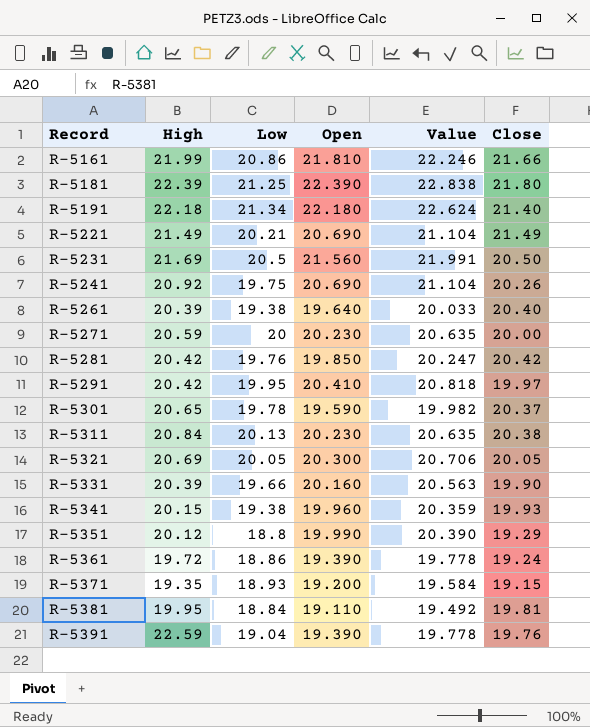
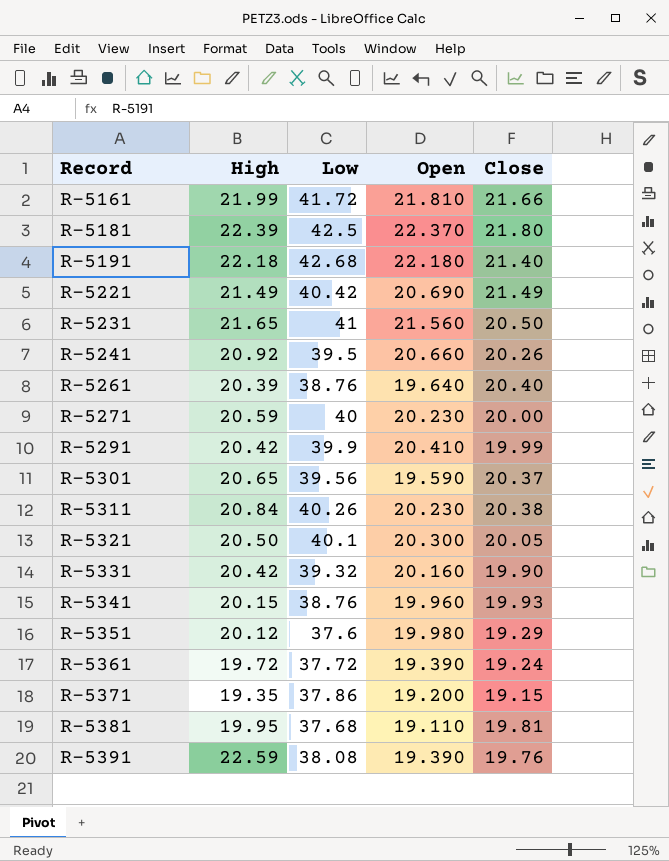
column Value | formula: [Open] * 1.02 -> none
row R-5281: 20.42 | 19.76 | 19.850 | 20.247 | 20.42 -> none
R-5161 | Low: 20.86 -> 41.72
R-5181 | Low: 21.25 -> 42.5
R-5181 | Open: 22.390 -> 22.370
R-5191 | Low: 21.34 -> 42.68
R-5221 | Low: 20.21 -> 40.42
R-5231 | High: 21.69 -> 21.65
R-5231 | Low: 20.5 -> 41
R-5241 | Low: 19.75 -> 39.5
R-5241 | Open: 20.690 -> 20.660
R-5261 | Low: 19.38 -> 38.76
R-5271 | Low: 20 -> 40
R-5291 | Low: 19.95 -> 39.9
R-5291 | Close: 19.97 -> 19.99
R-5301 | Low: 19.78 -> 39.56
R-5311 | Low: 20.13 -> 40.26
R-5321 | High: 20.69 -> 20.50
R-5321 | Low: 20.05 -> 40.1
R-5331 | High: 20.39 -> 20.42
R-5331 | Low: 19.66 -> 39.32
R-5341 | Low: 19.38 -> 38.76
R-5351 | Low: 18.8 -> 37.6
R-5351 | Open: 19.990 -> 19.980
R-5361 | Low: 18.86 -> 37.72
R-5371 | Low: 18.93 -> 37.86
R-5381 | Low: 18.84 -> 37.68
R-5391 | Low: 19.04 -> 38.08

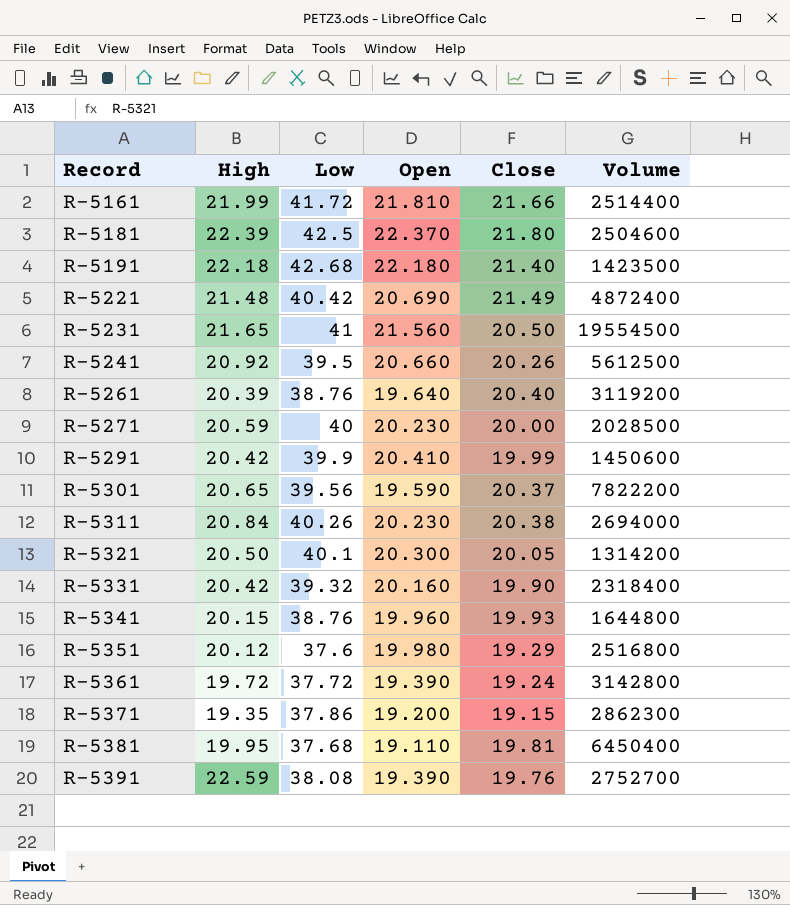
column Volume | position: none -> 6
R-5221 | High: 21.49 -> 21.48

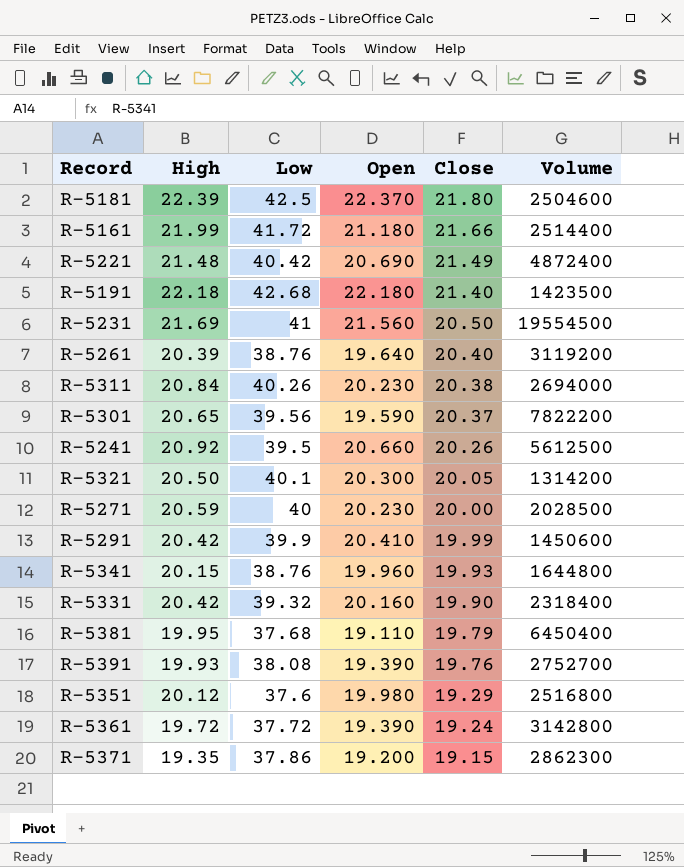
row order: Record ascending -> Close descending
R-5161 | Open: 21.810 -> 21.180
R-5231 | High: 21.65 -> 21.69
R-5381 | Close: 19.81 -> 19.79
R-5391 | High: 22.59 -> 19.93

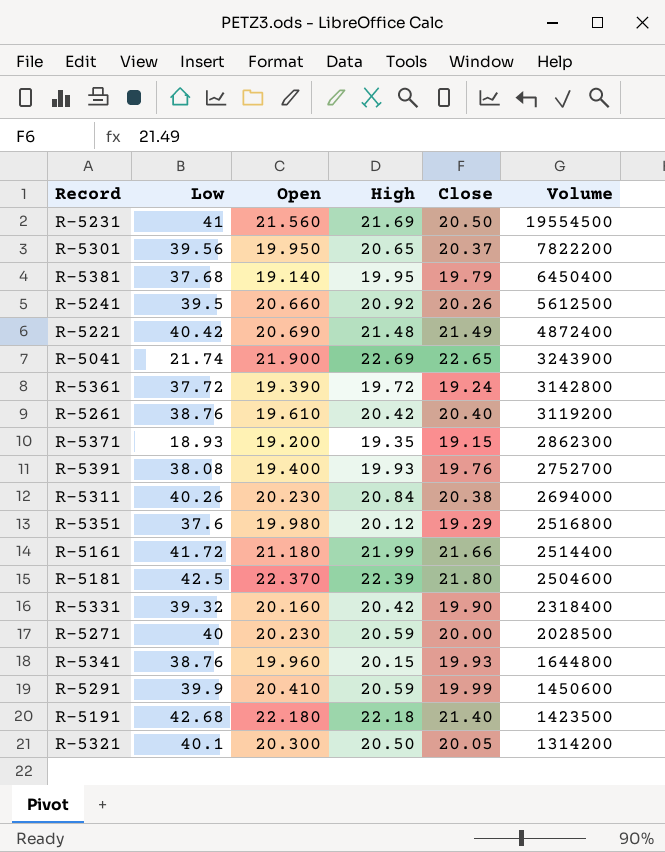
row order: Close descending -> Volume descending
column High | position: 2 -> 4
R-5301 | Open: 19.590 -> 19.950
R-5381 | Open: 19.110 -> 19.140
row R-5041: none -> 21.74 | 21.900 | 22.69 | 22.65 | 3243900
R-5261 | Open: 19.640 -> 19.610
R-5261 | High: 20.39 -> 20.42
R-5371 | Low: 37.86 -> 18.93
R-5391 | Open: 19.390 -> 19.400
R-5291 | High: 20.42 -> 20.59

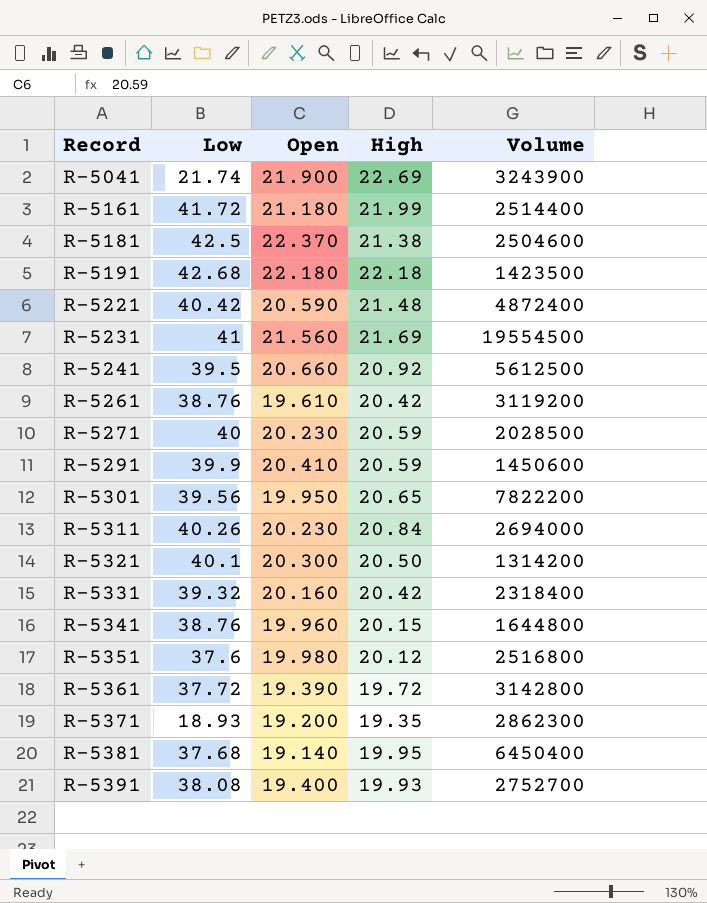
row order: Volume descending -> Record ascending
column Close | position: 5 -> none
R-5181 | High: 22.39 -> 21.38
R-5221 | Open: 20.690 -> 20.590

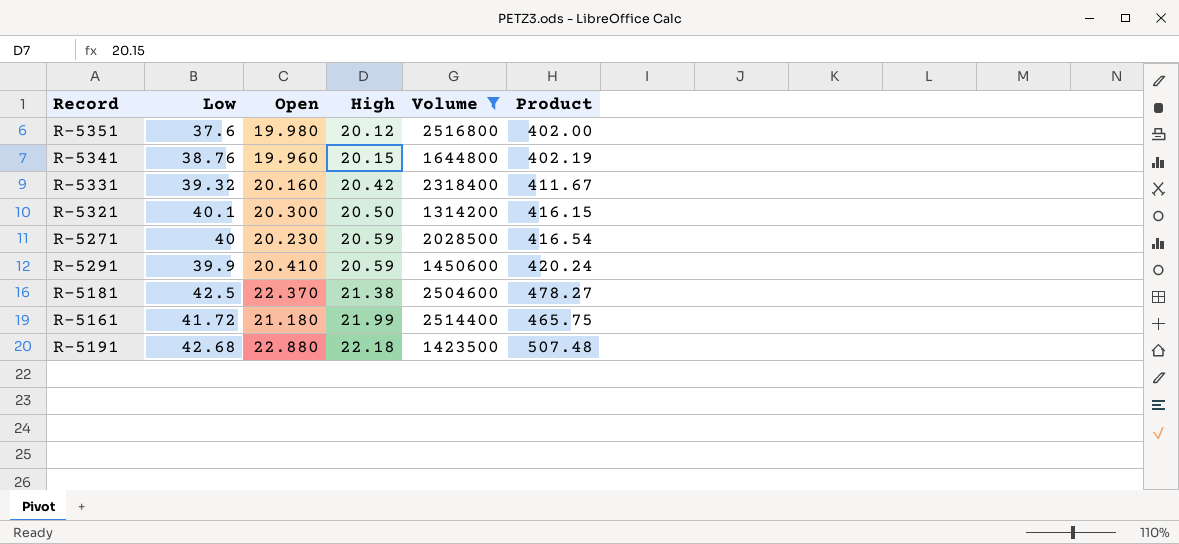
filter: none -> Volume <= 2516800
row order: Record ascending -> High ascending
column Product | formula: none -> [Open] * [High]
R-5191 | Open: 22.180 -> 22.880

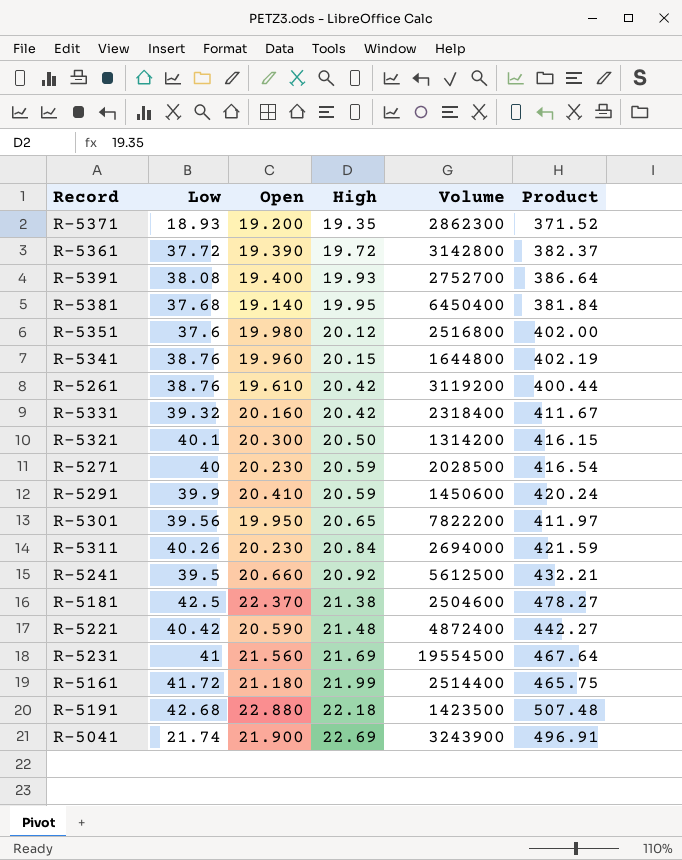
filter: Volume <= 2516800 -> none

